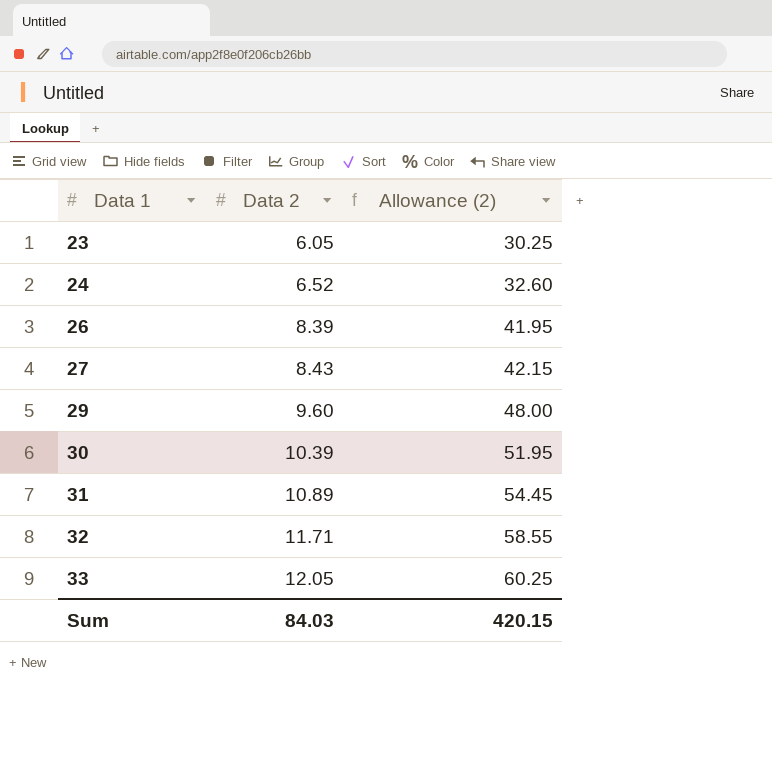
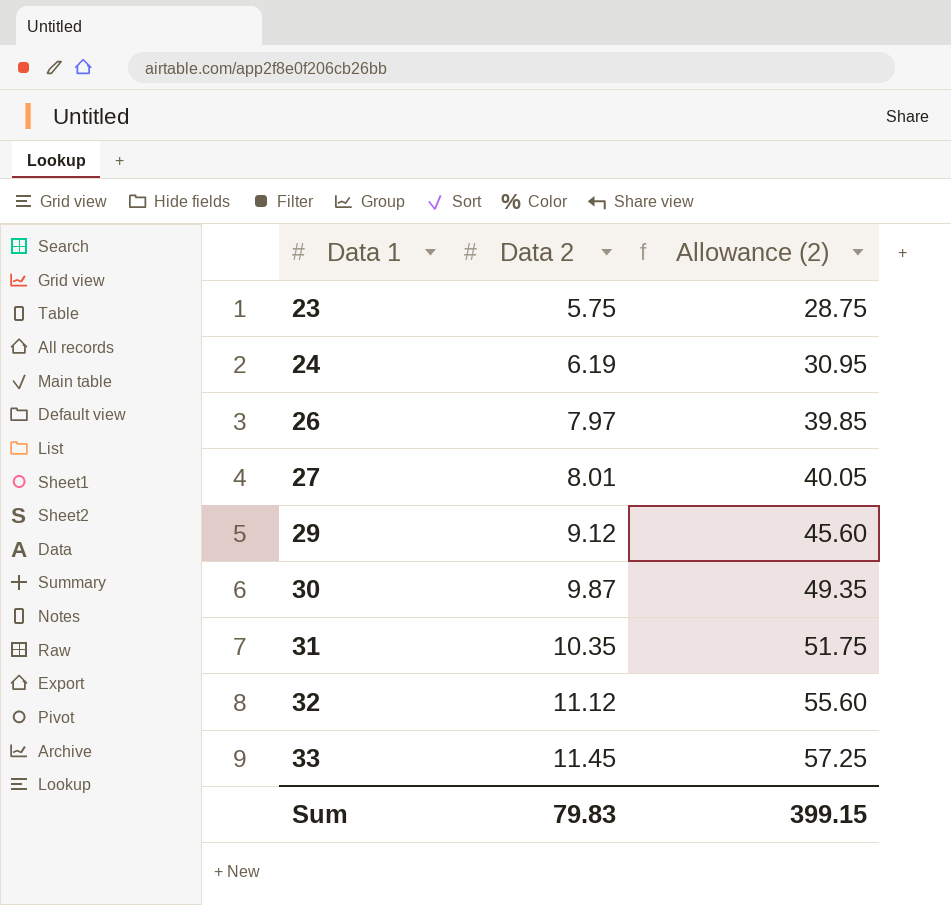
23 | Data 2: 6.05 -> 5.75
23 | Allowance (2): 30.25 -> 28.75
24 | Data 2: 6.52 -> 6.19
24 | Allowance (2): 32.60 -> 30.95
26 | Data 2: 8.39 -> 7.97
26 | Allowance (2): 41.95 -> 39.85
27 | Data 2: 8.43 -> 8.01
27 | Allowance (2): 42.15 -> 40.05
29 | Data 2: 9.60 -> 9.12
29 | Allowance (2): 48.00 -> 45.60
30 | Data 2: 10.39 -> 9.87
30 | Allowance (2): 51.95 -> 49.35
31 | Data 2: 10.89 -> 10.35
31 | Allowance (2): 54.45 -> 51.75
32 | Data 2: 11.71 -> 11.12
32 | Allowance (2): 58.55 -> 55.60
33 | Data 2: 12.05 -> 11.45
33 | Allowance (2): 60.25 -> 57.25
Sum | Data 2: 84.03 -> 79.83
Sum | Allowance (2): 420.15 -> 399.15

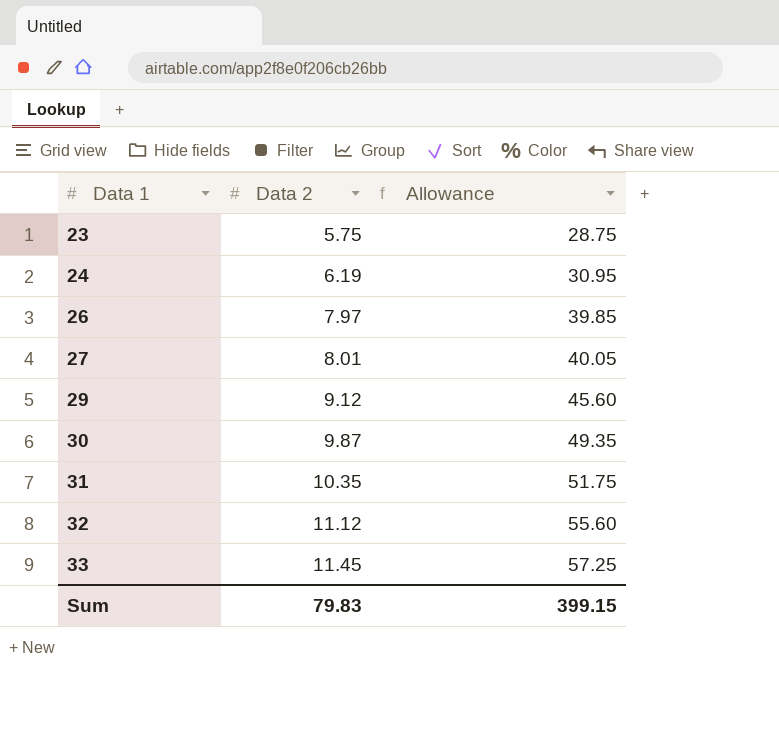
column name: Allowance (2) -> Allowance

